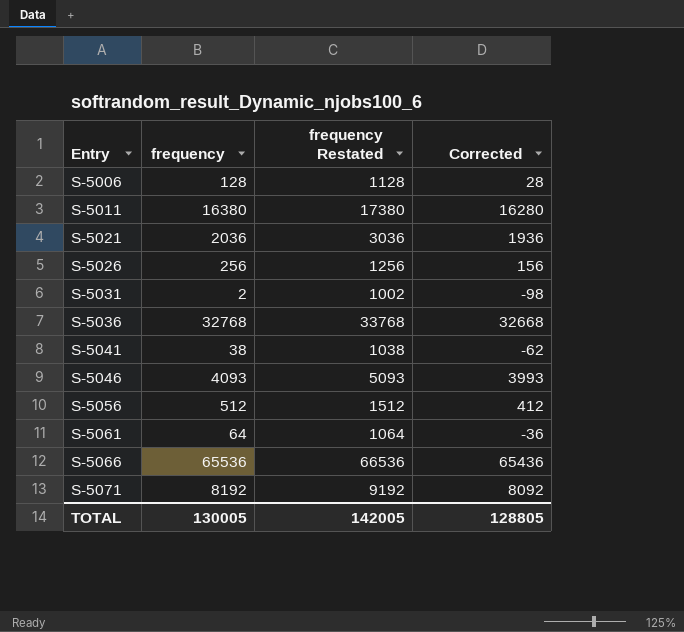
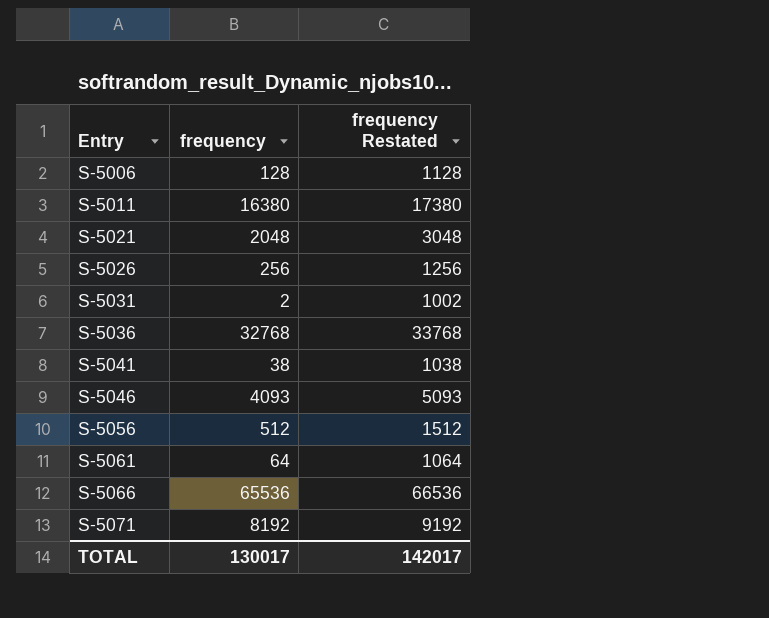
column Corrected | formula: [frequency] - 100 -> none
S-5021 | frequency: 2036 -> 2048
S-5021 | frequency Restated: 3036 -> 3048
TOTAL | frequency: 130005 -> 130017
TOTAL | frequency Restated: 142005 -> 142017

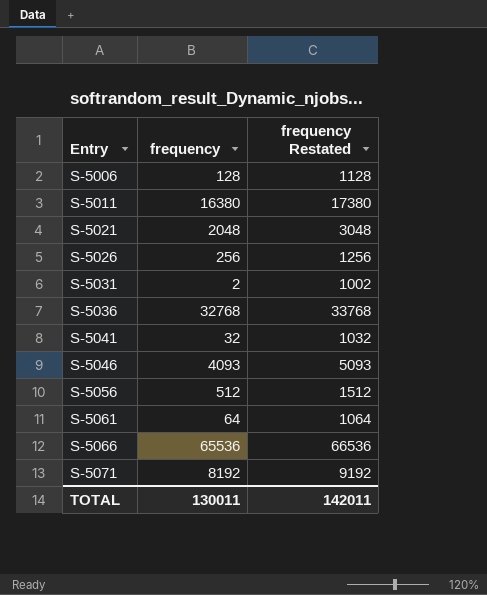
S-5041 | frequency: 38 -> 32
S-5041 | frequency Restated: 1038 -> 1032
TOTAL | frequency: 130017 -> 130011
TOTAL | frequency Restated: 142017 -> 142011

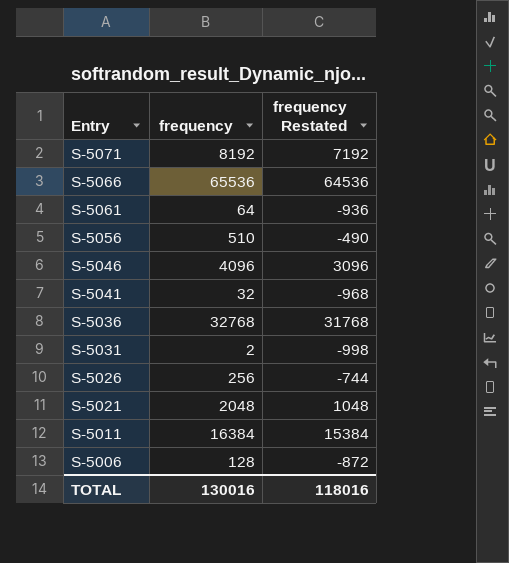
row order: Entry ascending -> Entry descending
column frequency Restated | formula: [frequency] + 1000 -> [frequency] - 1000
S-5056 | frequency: 512 -> 510
S-5046 | frequency: 4093 -> 4096
S-5011 | frequency: 16380 -> 16384
TOTAL | frequency: 130011 -> 130016
TOTAL | frequency Restated: 142011 -> 118016

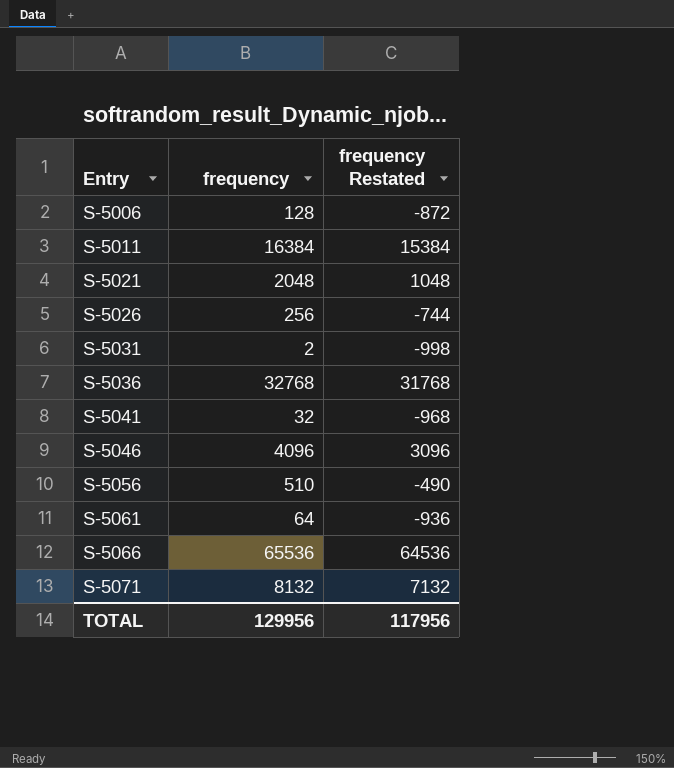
row order: Entry descending -> Entry ascending
S-5071 | frequency: 8192 -> 8132
S-5071 | frequency Restated: 7192 -> 7132
TOTAL | frequency: 130016 -> 129956
TOTAL | frequency Restated: 118016 -> 117956

